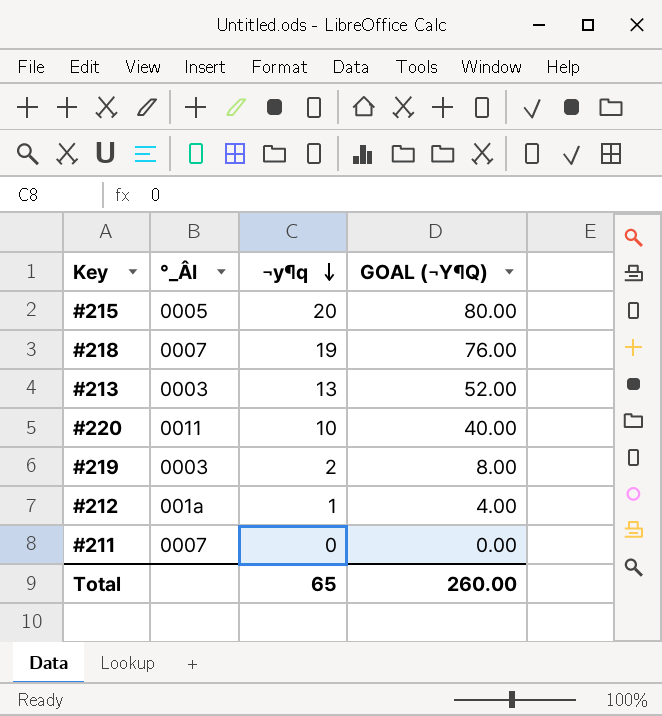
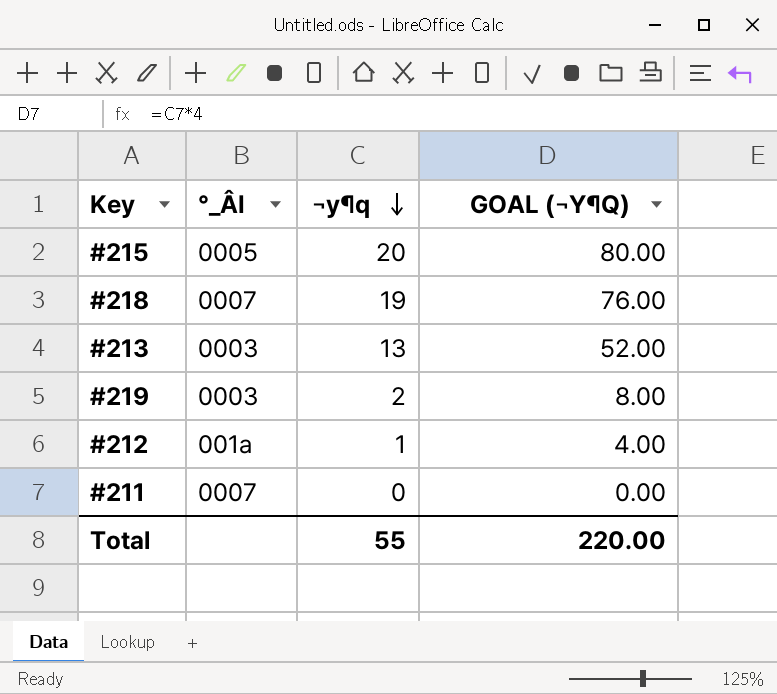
row #220: 0011 | 10 | 40.00 -> none
Total | ¬y¶q: 65 -> 55
Total | GOAL (¬Y¶Q): 260.00 -> 220.00

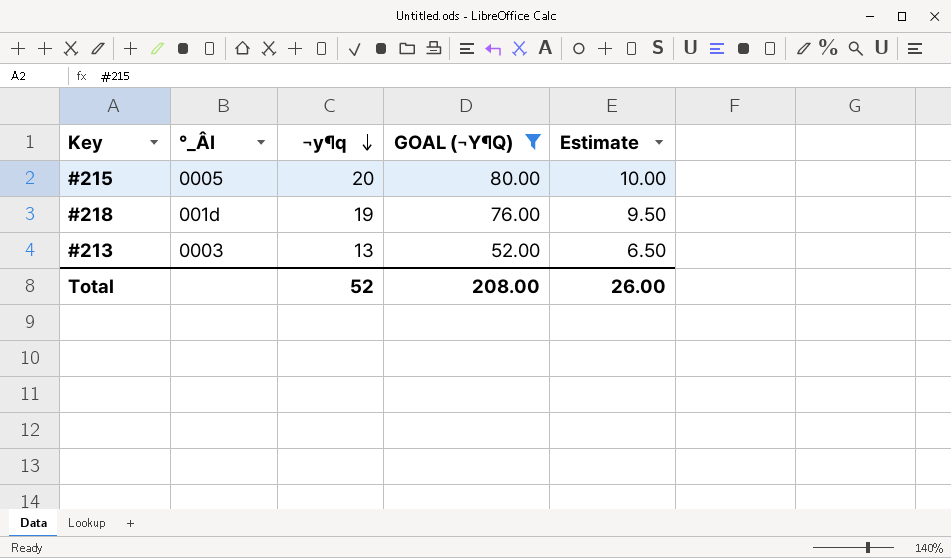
filter: none -> GOAL (¬Y¶Q) >= 52.00
column Estimate | formula: none -> [¬y¶q] * 0.5
#218 | °_ÂI: 0007 -> 001d
Total | ¬y¶q: 55 -> 52
Total | GOAL (¬Y¶Q): 220.00 -> 208.00

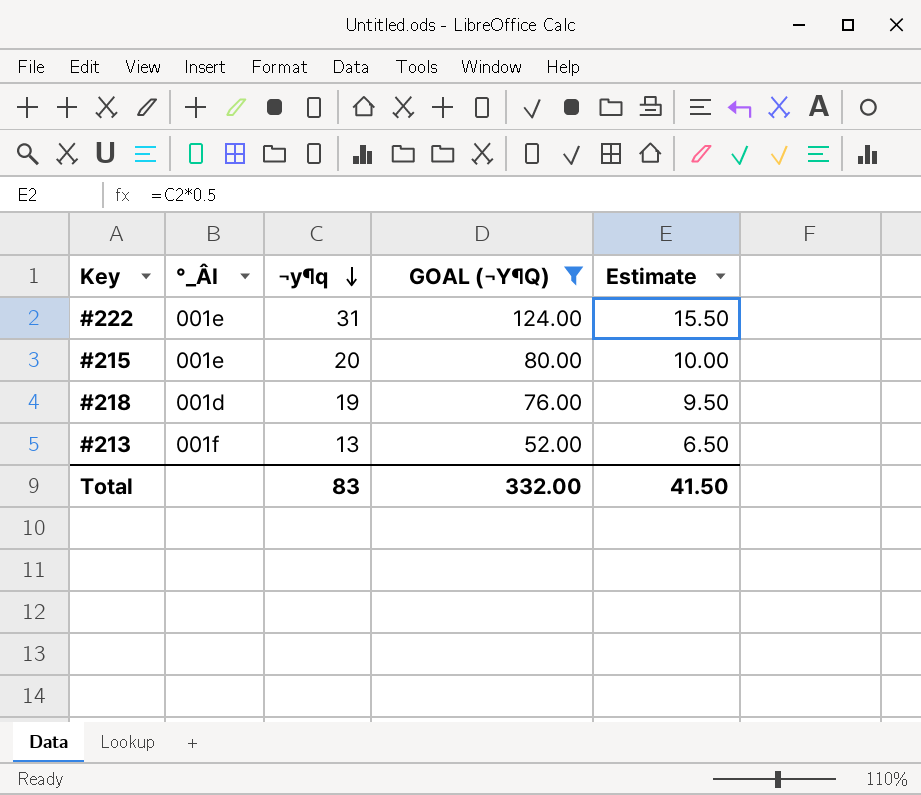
row #222: none -> 001e | 31 | 124.00 | 15.50
#215 | °_ÂI: 0005 -> 001e
#213 | °_ÂI: 0003 -> 001f
Total | ¬y¶q: 52 -> 83
Total | GOAL (¬Y¶Q): 208.00 -> 332.00
Total | Estimate: 26.00 -> 41.50

